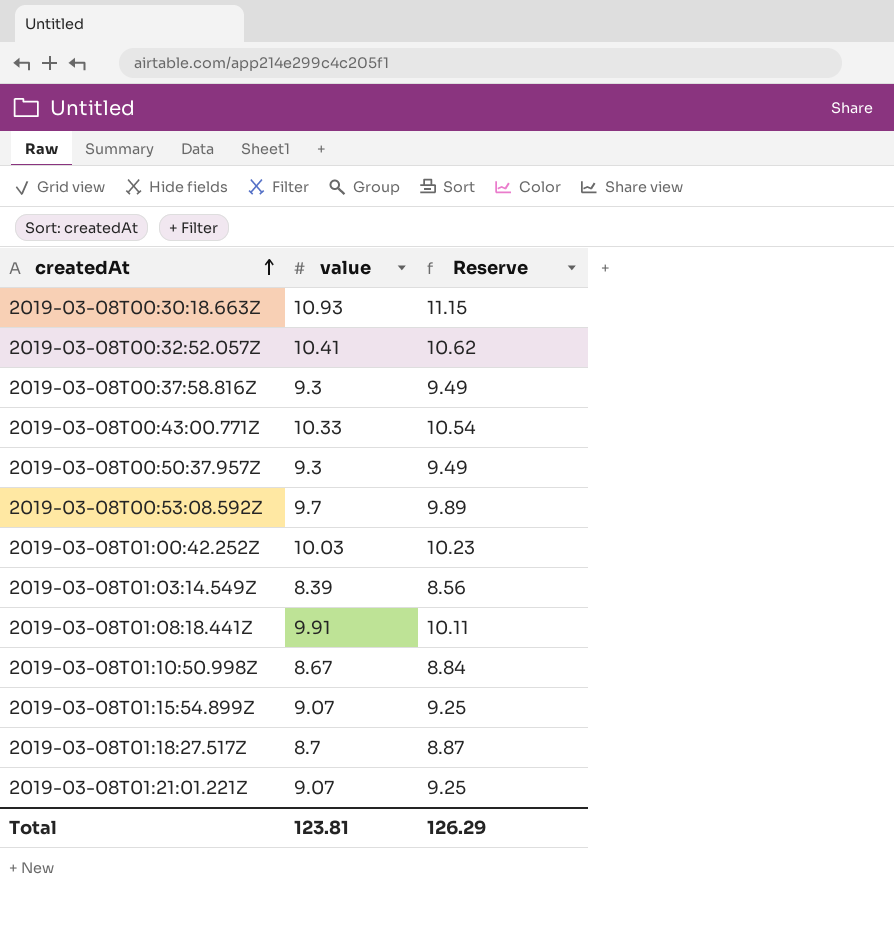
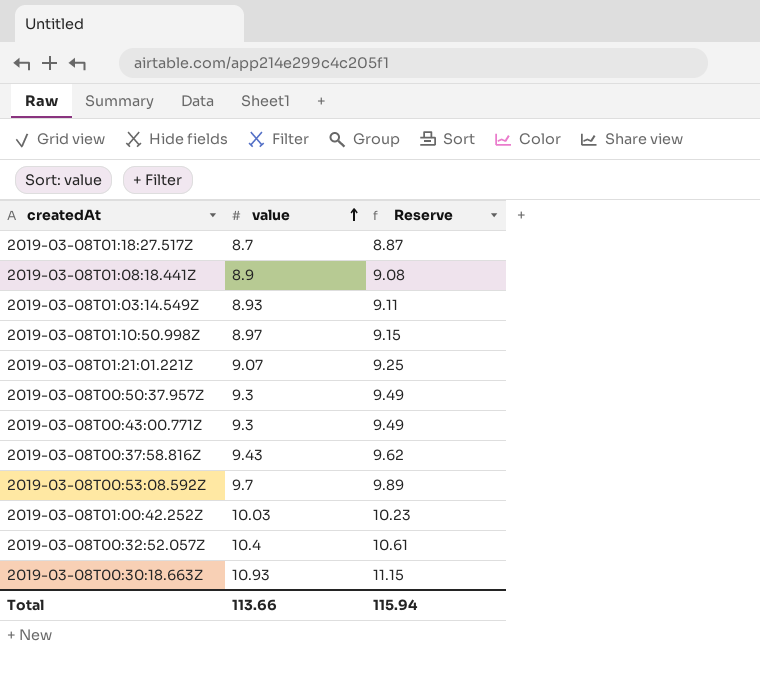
row order: createdAt ascending -> value ascending
row 2019-03-08T01:15:54.899Z: 9.07 | 9.25 -> none
2019-03-08T01:08:18.441Z | value: 9.91 -> 8.9
2019-03-08T01:08:18.441Z | Reserve: 10.11 -> 9.08
2019-03-08T01:03:14.549Z | value: 8.39 -> 8.93
2019-03-08T01:03:14.549Z | Reserve: 8.56 -> 9.11
2019-03-08T01:10:50.998Z | value: 8.67 -> 8.97
2019-03-08T01:10:50.998Z | Reserve: 8.84 -> 9.15
2019-03-08T00:43:00.771Z | value: 10.33 -> 9.3
2019-03-08T00:43:00.771Z | Reserve: 10.54 -> 9.49
2019-03-08T00:37:58.816Z | value: 9.3 -> 9.43
2019-03-08T00:37:58.816Z | Reserve: 9.49 -> 9.62
2019-03-08T00:32:52.057Z | value: 10.41 -> 10.4
2019-03-08T00:32:52.057Z | Reserve: 10.62 -> 10.61
Total | value: 123.81 -> 113.66
Total | Reserve: 126.29 -> 115.94

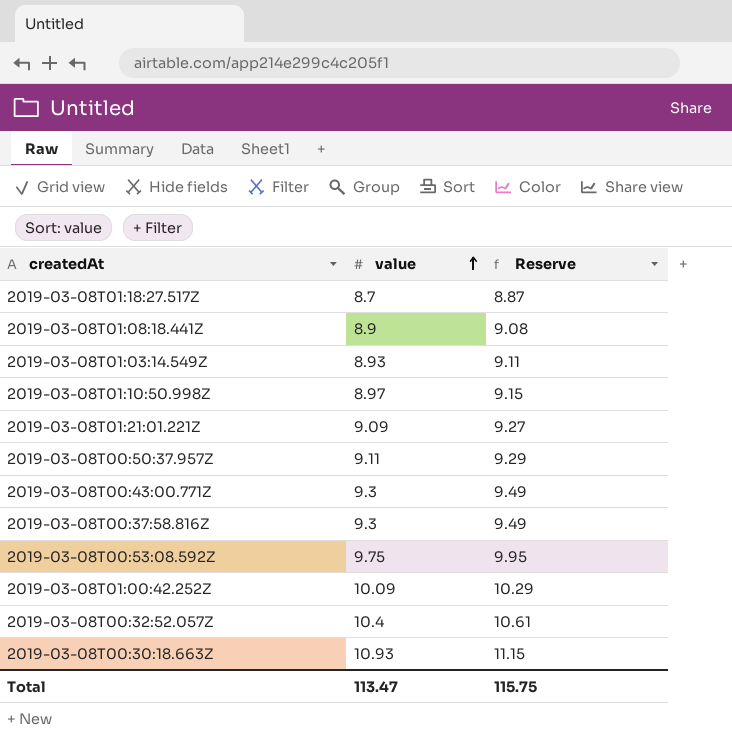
2019-03-08T01:21:01.221Z | value: 9.07 -> 9.09
2019-03-08T01:21:01.221Z | Reserve: 9.25 -> 9.27
2019-03-08T00:50:37.957Z | value: 9.3 -> 9.11
2019-03-08T00:50:37.957Z | Reserve: 9.49 -> 9.29
2019-03-08T00:37:58.816Z | value: 9.43 -> 9.3
2019-03-08T00:37:58.816Z | Reserve: 9.62 -> 9.49
2019-03-08T00:53:08.592Z | value: 9.7 -> 9.75
2019-03-08T00:53:08.592Z | Reserve: 9.89 -> 9.95
2019-03-08T01:00:42.252Z | value: 10.03 -> 10.09
2019-03-08T01:00:42.252Z | Reserve: 10.23 -> 10.29
Total | value: 113.66 -> 113.47
Total | Reserve: 115.94 -> 115.75

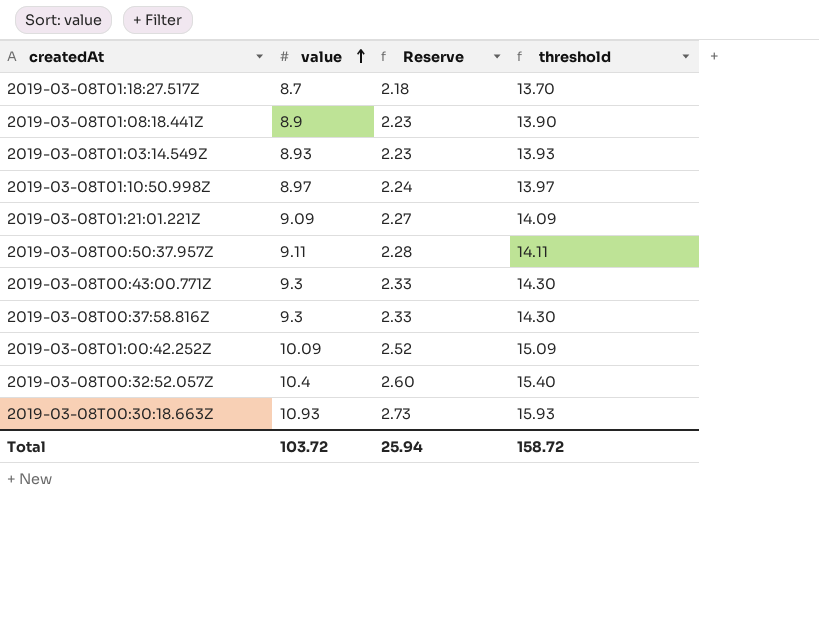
column Reserve | formula: [value] * 1.02 -> [value] * 0.25
column threshold | formula: none -> [value] + 5
row 2019-03-08T00:53:08.592Z: 9.75 | 9.95 -> none
Total | value: 113.47 -> 103.72
Total | Reserve: 115.75 -> 25.94

